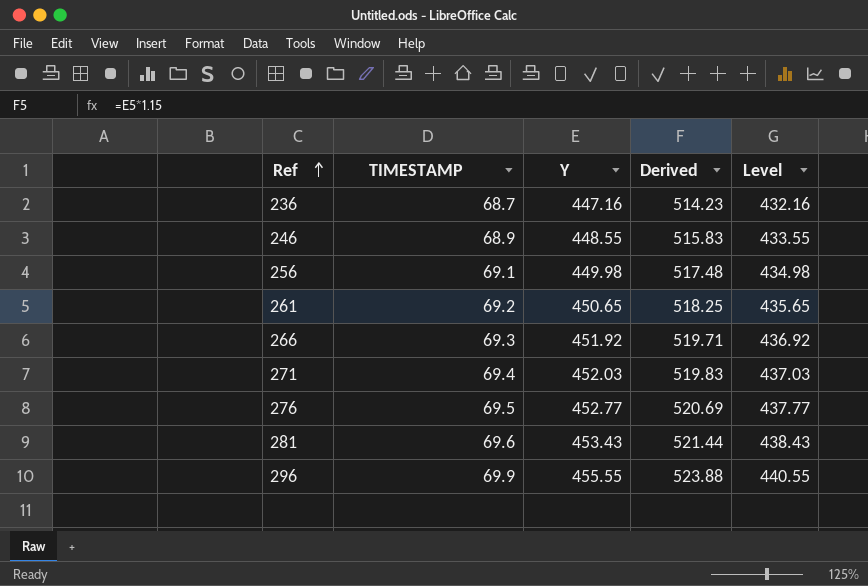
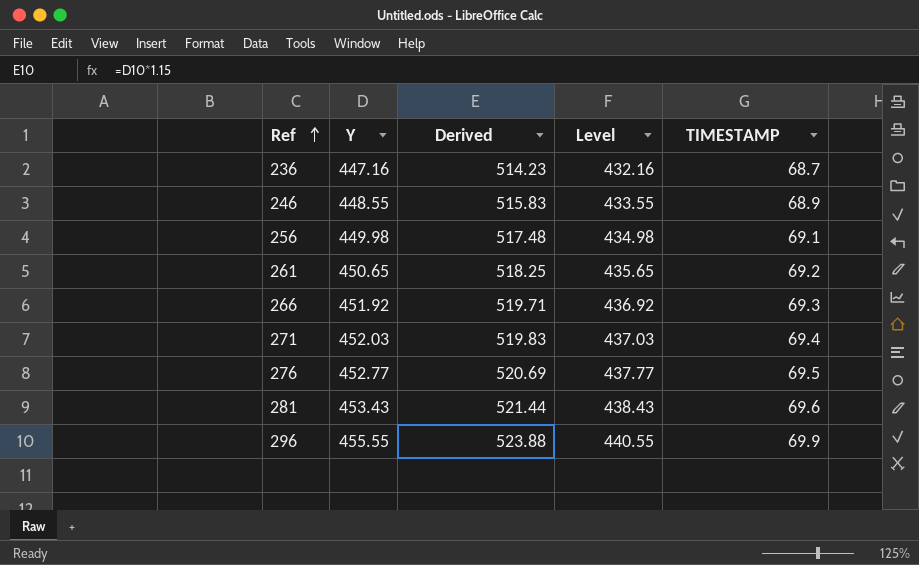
column TIMESTAMP | position: 2 -> 5

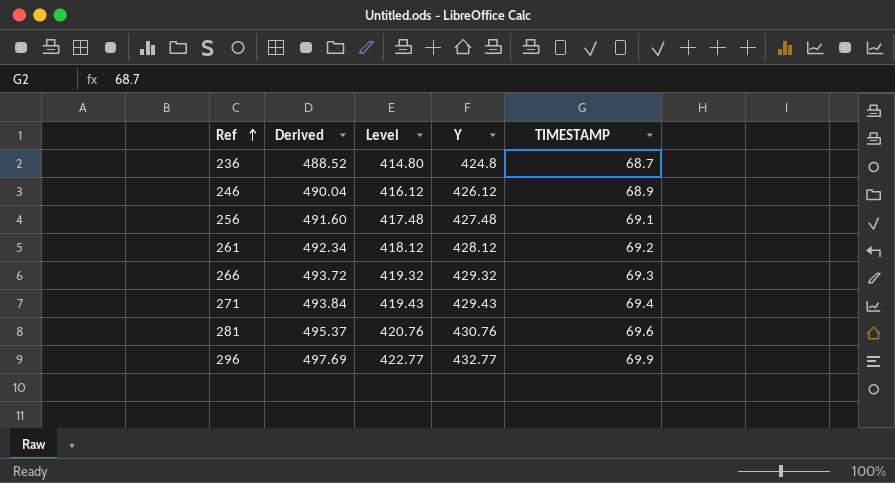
column Level | formula: [Y] - 15 -> [Y] - 10
column Y | position: 2 -> 4
row 276: 452.77 | 520.69 | 437.77 | 69.5 -> none
236 | Derived: 514.23 -> 488.52
236 | Y: 447.16 -> 424.8
246 | Derived: 515.83 -> 490.04
246 | Y: 448.55 -> 426.12
256 | Derived: 517.48 -> 491.60
256 | Y: 449.98 -> 427.48
261 | Derived: 518.25 -> 492.34
261 | Y: 450.65 -> 428.12
266 | Derived: 519.71 -> 493.72
266 | Y: 451.92 -> 429.32
271 | Derived: 519.83 -> 493.84
271 | Y: 452.03 -> 429.43
281 | Derived: 521.44 -> 495.37
281 | Y: 453.43 -> 430.76
296 | Derived: 523.88 -> 497.69
296 | Y: 455.55 -> 432.77

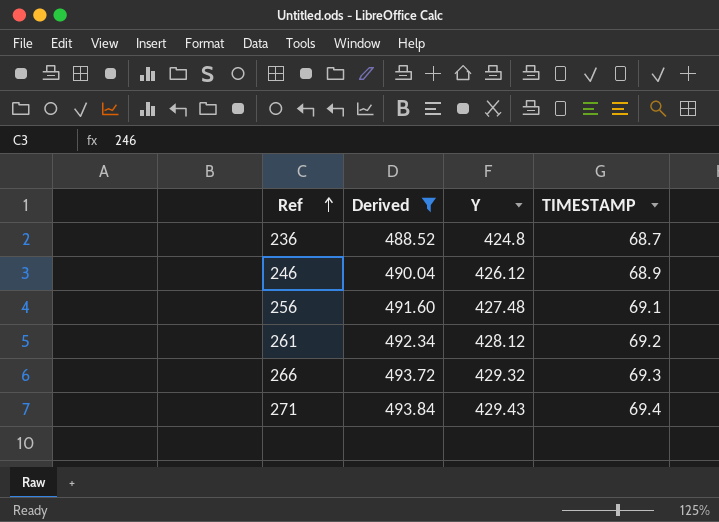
filter: none -> Derived <= 493.84
column Level | formula: [Y] - 10 -> none

